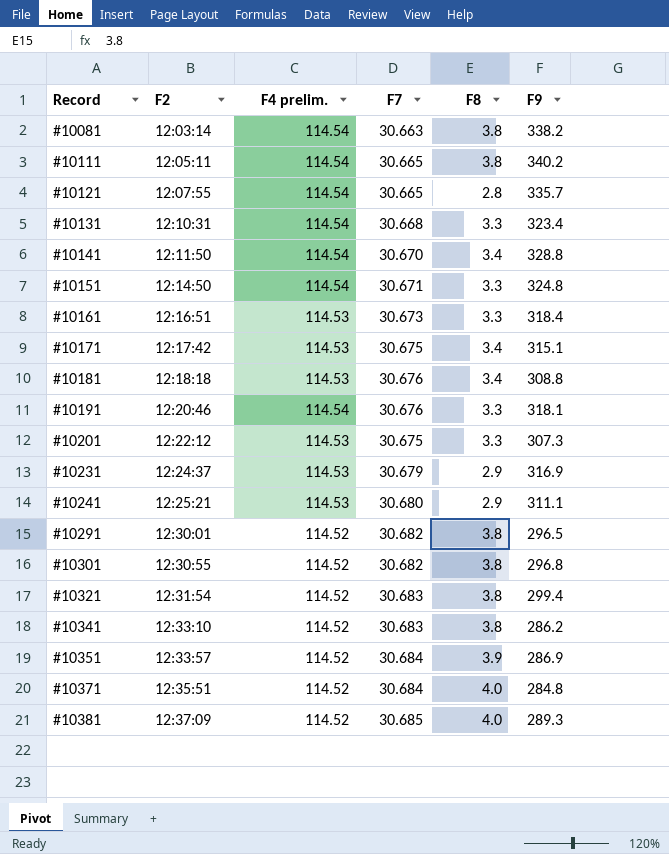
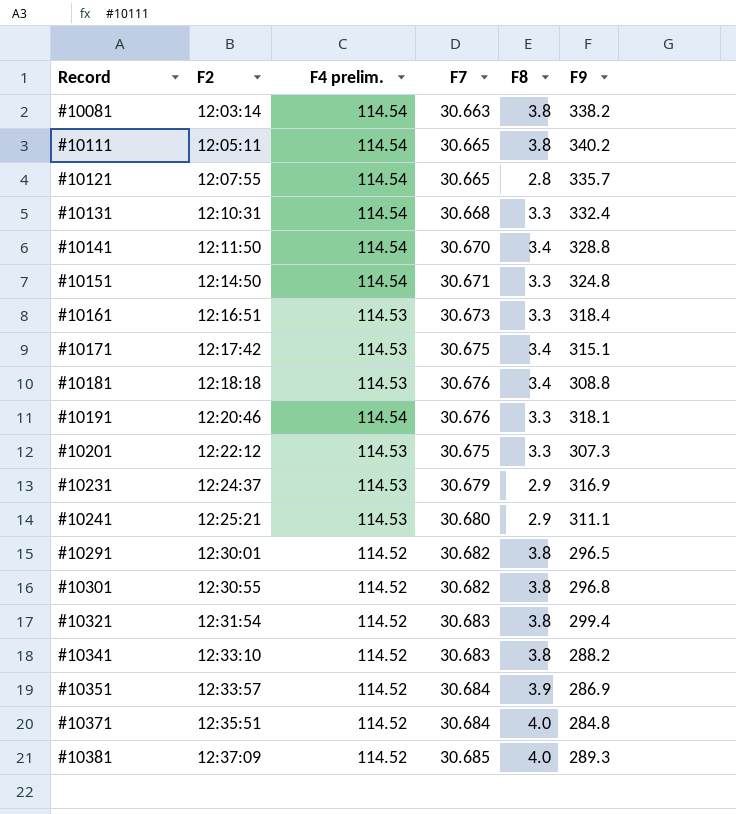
#10131 | F9: 323.4 -> 332.4
#10341 | F9: 286.2 -> 288.2

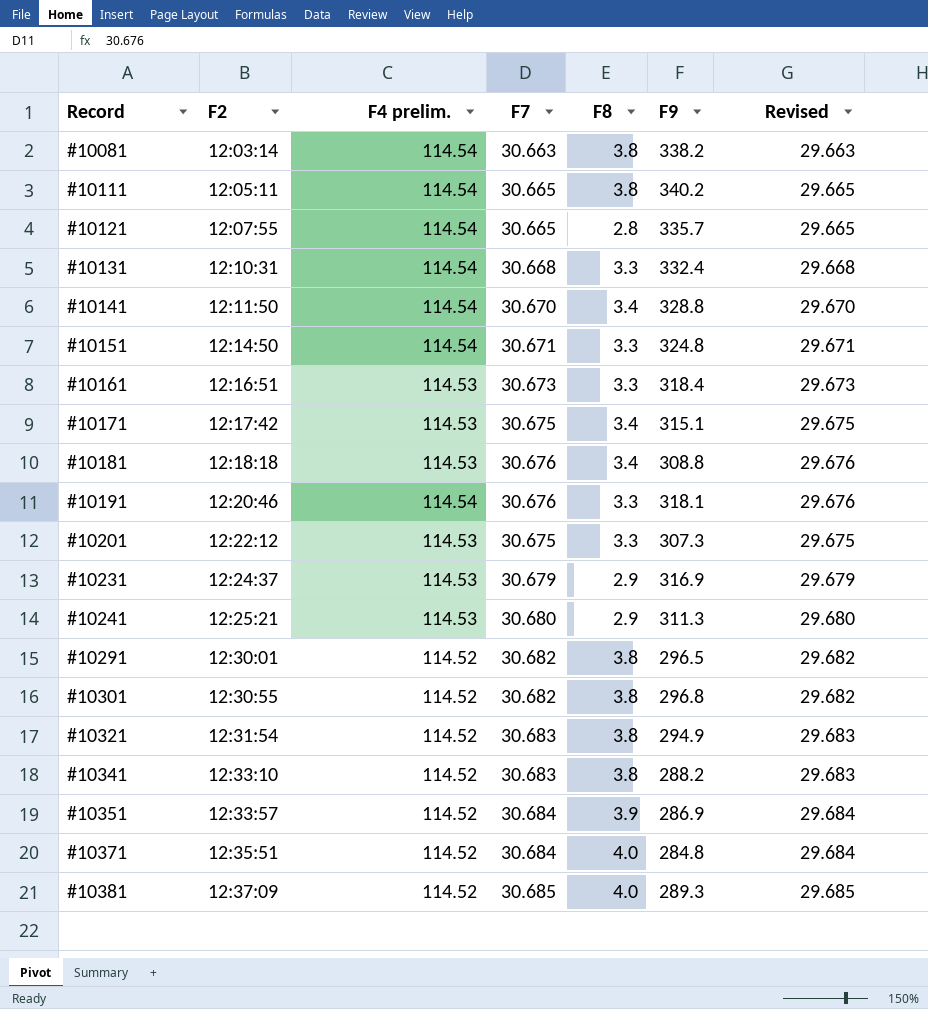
column Revised | formula: none -> [F7] - 1
#10241 | F9: 311.1 -> 311.3
#10321 | F9: 299.4 -> 294.9

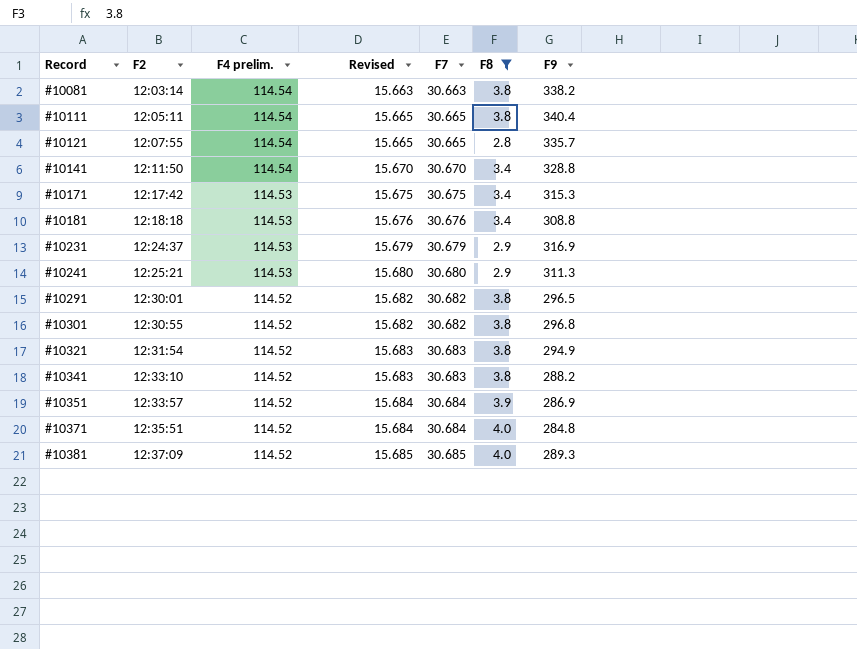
filter: none -> F8 != 3.3
column Revised | formula: [F7] - 1 -> [F7] - 15
column Revised | position: 7 -> 4
#10111 | F9: 340.2 -> 340.4
#10171 | F9: 315.1 -> 315.3

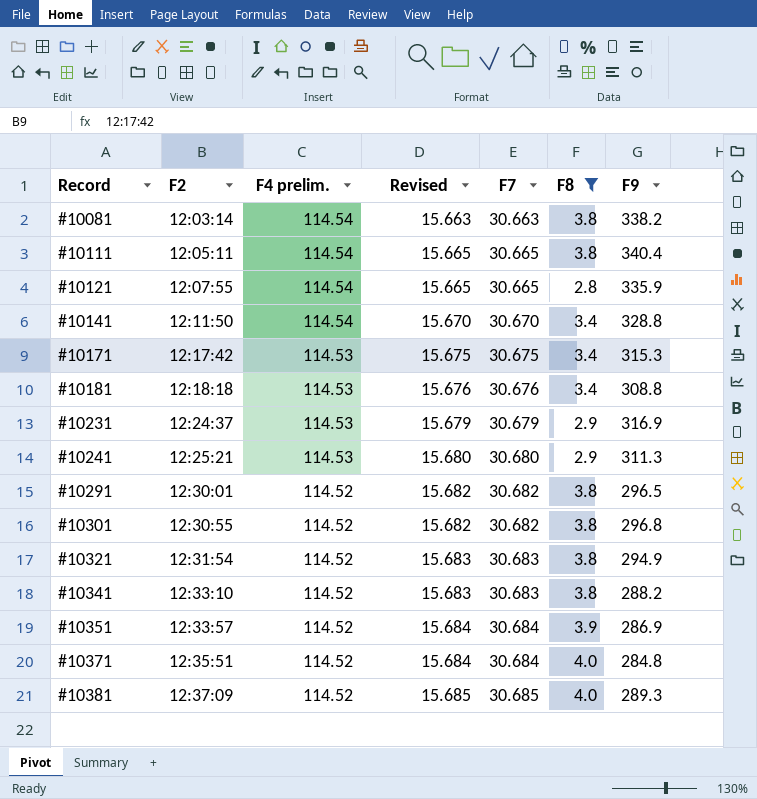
#10121 | F9: 335.7 -> 335.9

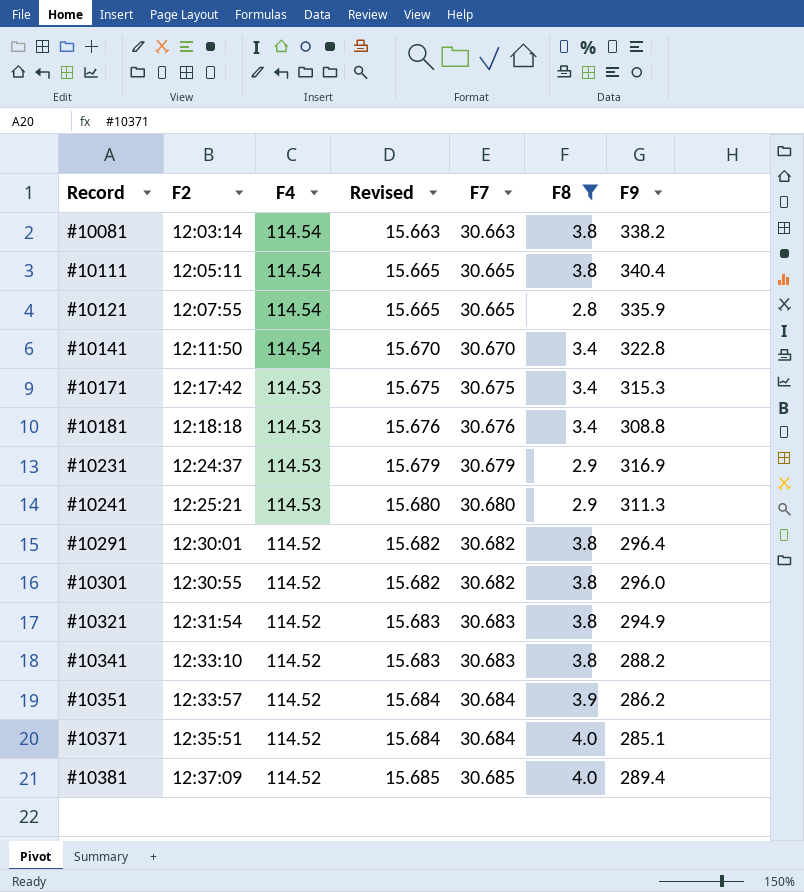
column name: F4 prelim. -> F4
#10141 | F9: 328.8 -> 322.8
#10291 | F9: 296.5 -> 296.4
#10301 | F9: 296.8 -> 296.0
#10351 | F9: 286.9 -> 286.2
#10371 | F9: 284.8 -> 285.1
#10381 | F9: 289.3 -> 289.4

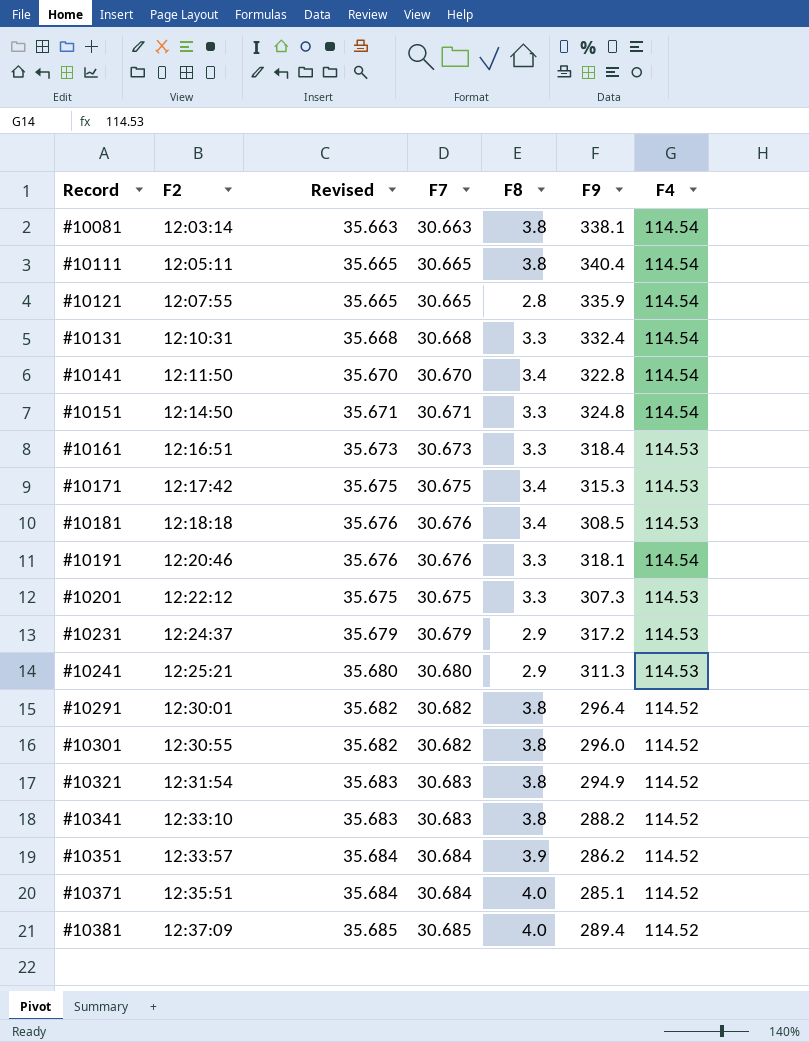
filter: F8 != 3.3 -> none
column Revised | formula: [F7] - 15 -> [F7] + 5
column F4 | position: 3 -> 7
#10081 | F9: 338.2 -> 338.1
#10181 | F9: 308.8 -> 308.5
#10231 | F9: 316.9 -> 317.2

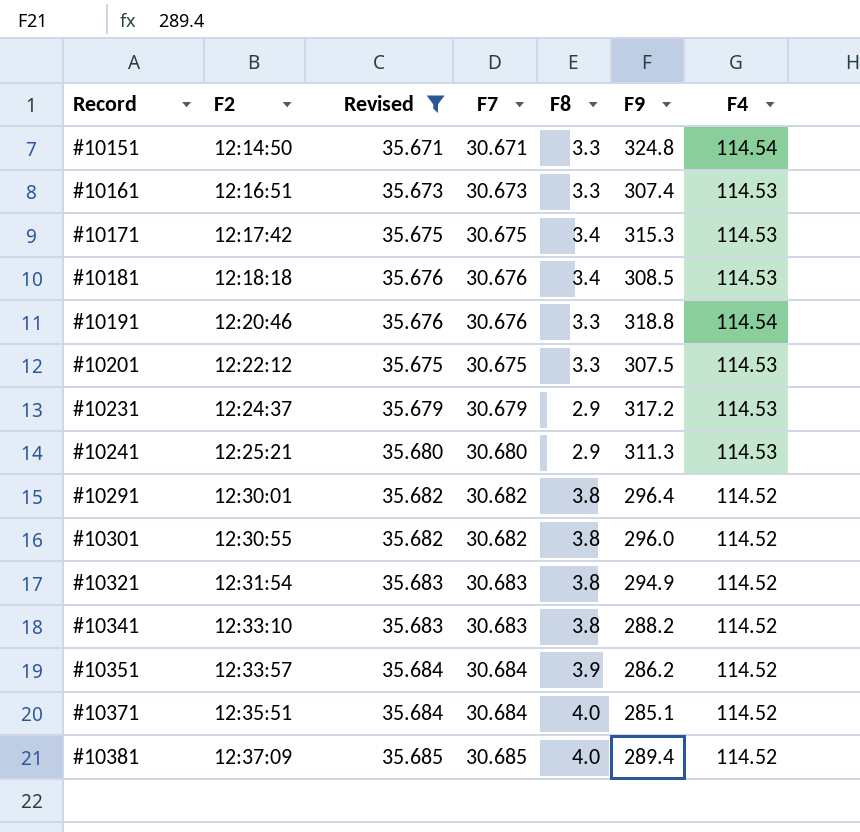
filter: none -> Revised >= 35.671
#10161 | F9: 318.4 -> 307.4
#10191 | F9: 318.1 -> 318.8
#10201 | F9: 307.3 -> 307.5

